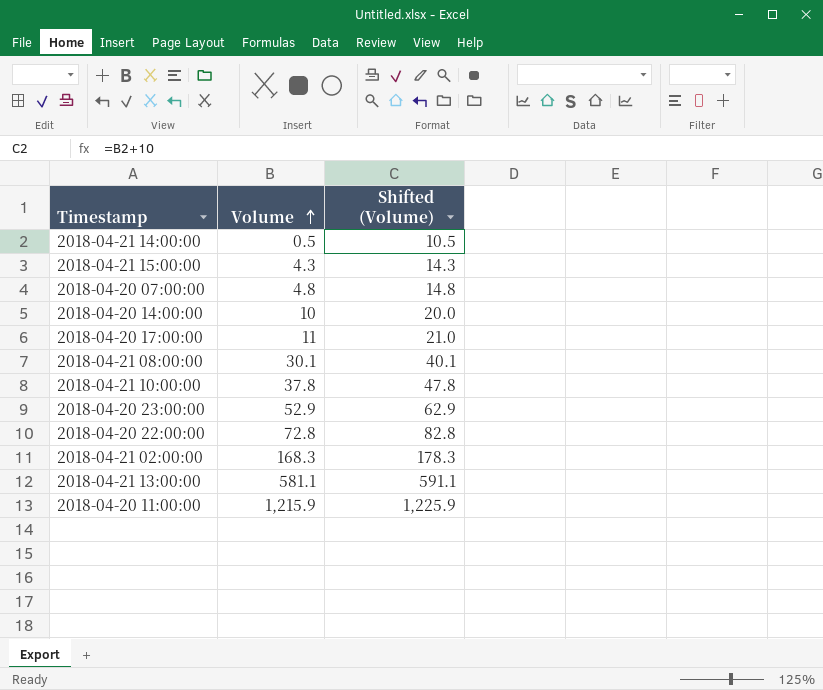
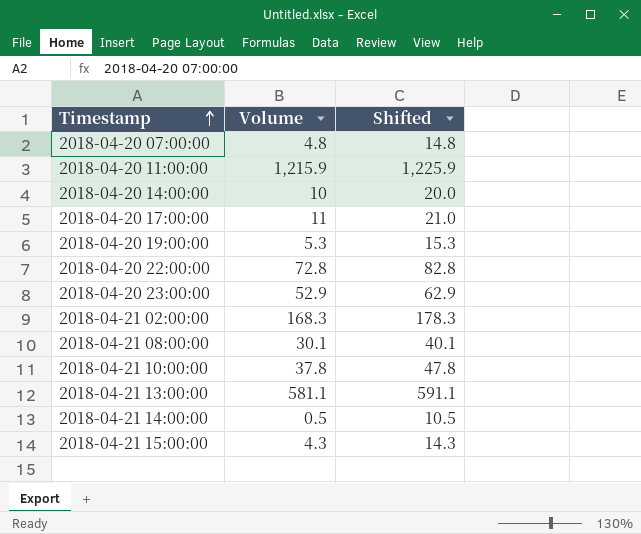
row order: Volume ascending -> Timestamp ascending
column name: Shifted (Volume) -> Shifted
row 2018-04-20 19:00:00: none -> 5.3 | 15.3

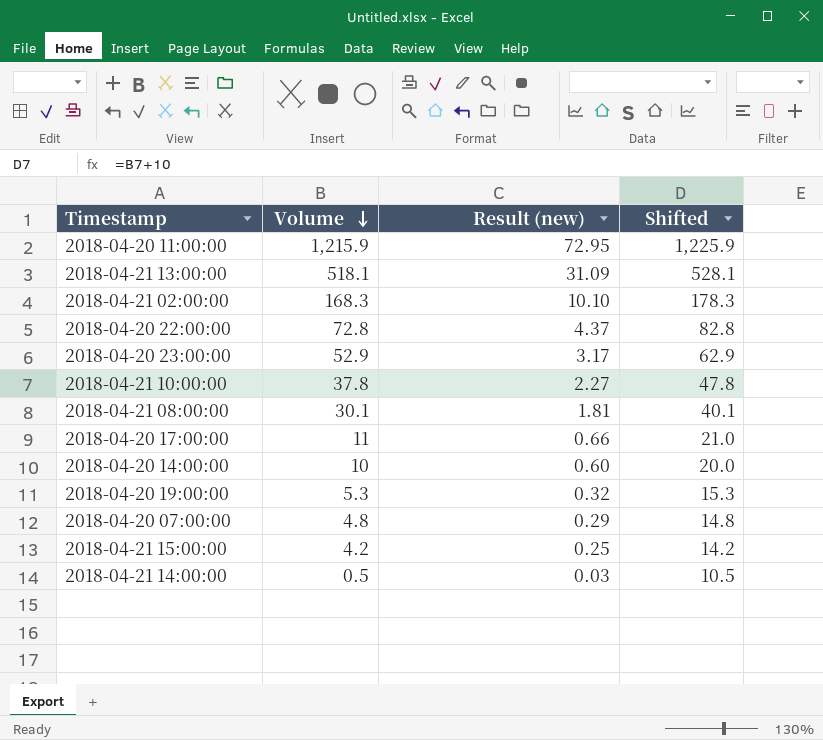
row order: Timestamp ascending -> Volume descending
column Result (new) | formula: none -> [Volume] * 0.06
2018-04-21 13:00:00 | Volume: 581.1 -> 518.1
2018-04-21 13:00:00 | Shifted: 591.1 -> 528.1
2018-04-21 15:00:00 | Volume: 4.3 -> 4.2
2018-04-21 15:00:00 | Shifted: 14.3 -> 14.2

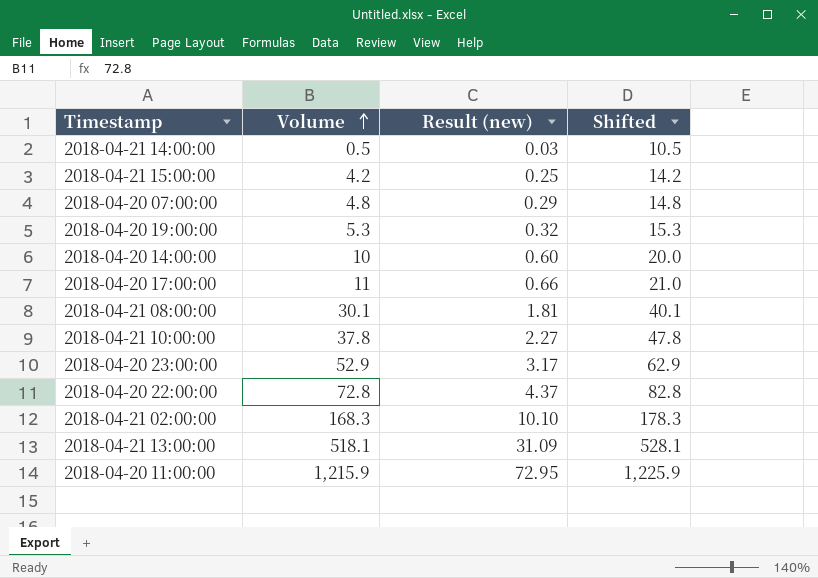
row order: Volume descending -> Volume ascending

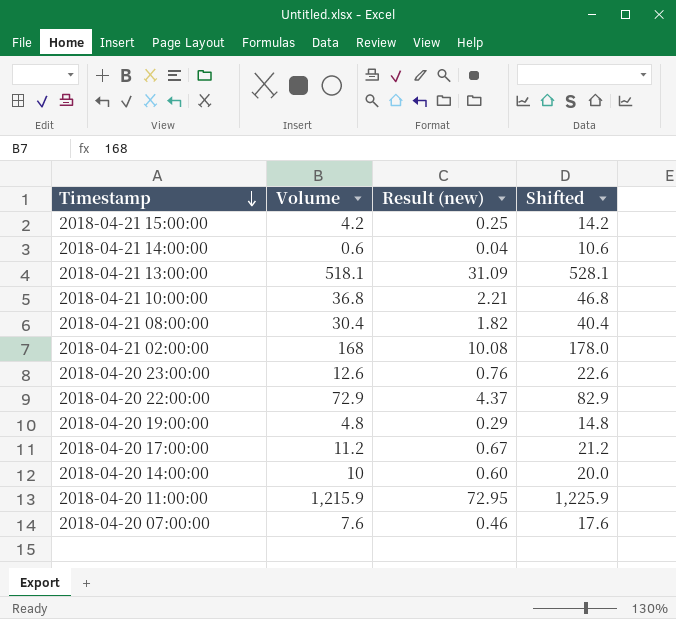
row order: Volume ascending -> Timestamp descending
2018-04-21 14:00:00 | Volume: 0.5 -> 0.6
2018-04-21 14:00:00 | Result (new): 0.03 -> 0.04
2018-04-21 14:00:00 | Shifted: 10.5 -> 10.6
2018-04-21 10:00:00 | Volume: 37.8 -> 36.8
2018-04-21 10:00:00 | Result (new): 2.27 -> 2.21
2018-04-21 10:00:00 | Shifted: 47.8 -> 46.8
2018-04-21 08:00:00 | Volume: 30.1 -> 30.4
2018-04-21 08:00:00 | Result (new): 1.81 -> 1.82
2018-04-21 08:00:00 | Shifted: 40.1 -> 40.4
2018-04-21 02:00:00 | Volume: 168.3 -> 168
2018-04-21 02:00:00 | Result (new): 10.10 -> 10.08
2018-04-21 02:00:00 | Shifted: 178.3 -> 178.0
2018-04-20 23:00:00 | Volume: 52.9 -> 12.6
2018-04-20 23:00:00 | Result (new): 3.17 -> 0.76
2018-04-20 23:00:00 | Shifted: 62.9 -> 22.6
2018-04-20 22:00:00 | Volume: 72.8 -> 72.9
2018-04-20 22:00:00 | Shifted: 82.8 -> 82.9
2018-04-20 19:00:00 | Volume: 5.3 -> 4.8
2018-04-20 19:00:00 | Result (new): 0.32 -> 0.29
2018-04-20 19:00:00 | Shifted: 15.3 -> 14.8
2018-04-20 17:00:00 | Volume: 11 -> 11.2
2018-04-20 17:00:00 | Result (new): 0.66 -> 0.67
2018-04-20 17:00:00 | Shifted: 21.0 -> 21.2
2018-04-20 07:00:00 | Volume: 4.8 -> 7.6
2018-04-20 07:00:00 | Result (new): 0.29 -> 0.46
2018-04-20 07:00:00 | Shifted: 14.8 -> 17.6

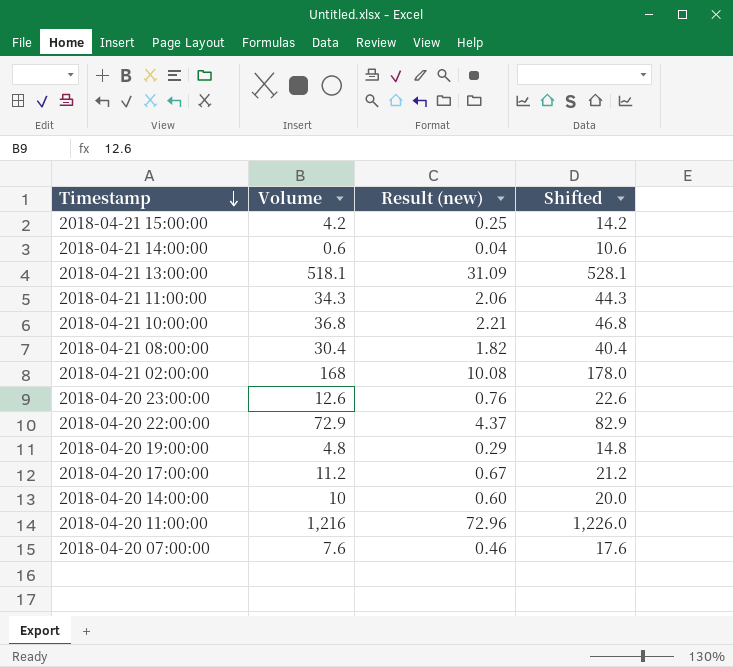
row 2018-04-21 11:00:00: none -> 34.3 | 2.06 | 44.3
2018-04-20 11:00:00 | Volume: 1,215.9 -> 1,216
2018-04-20 11:00:00 | Result (new): 72.95 -> 72.96
2018-04-20 11:00:00 | Shifted: 1,225.9 -> 1,226.0

